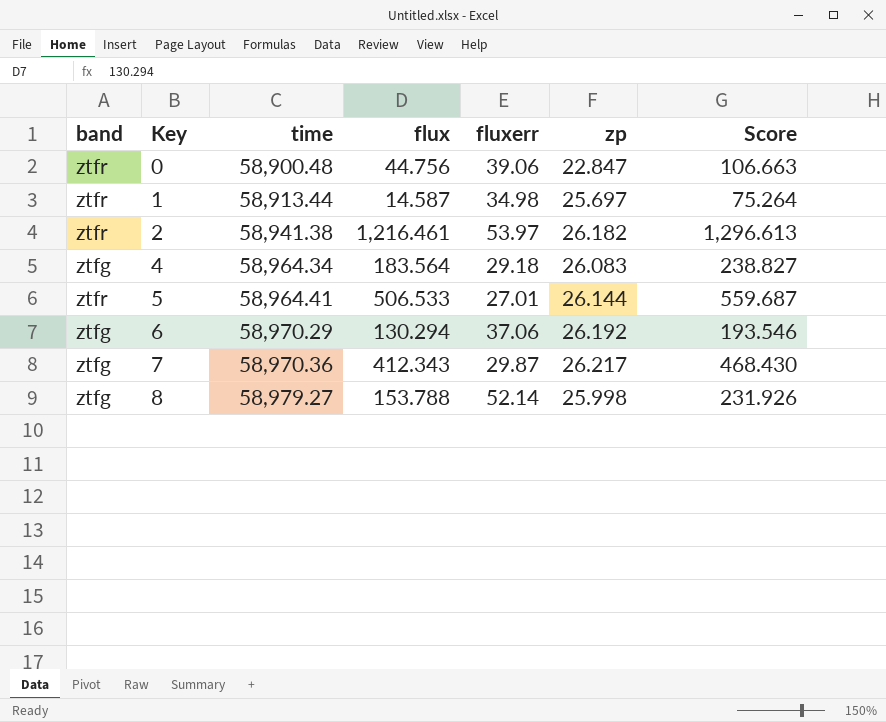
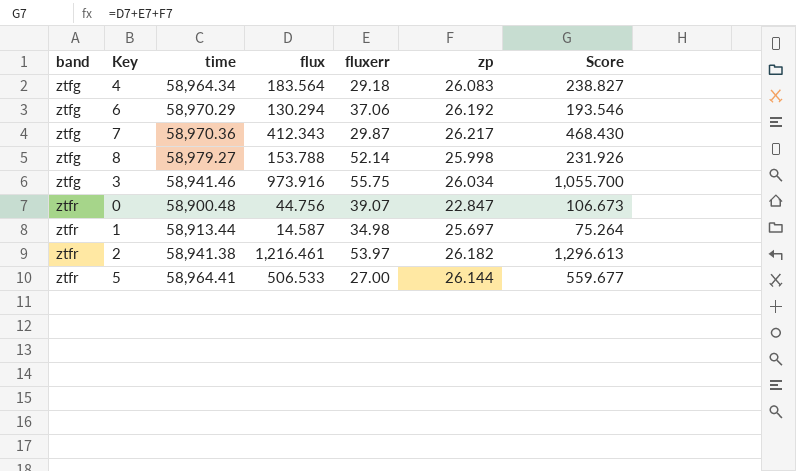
row order: Key ascending -> band ascending
row 3: none -> ztfg | 58,941.46 | 973.916 | 55.75 | 26.034 | 1,055.700
0 | fluxerr: 39.06 -> 39.07
0 | Score: 106.663 -> 106.673
5 | fluxerr: 27.01 -> 27.00
5 | Score: 559.687 -> 559.677

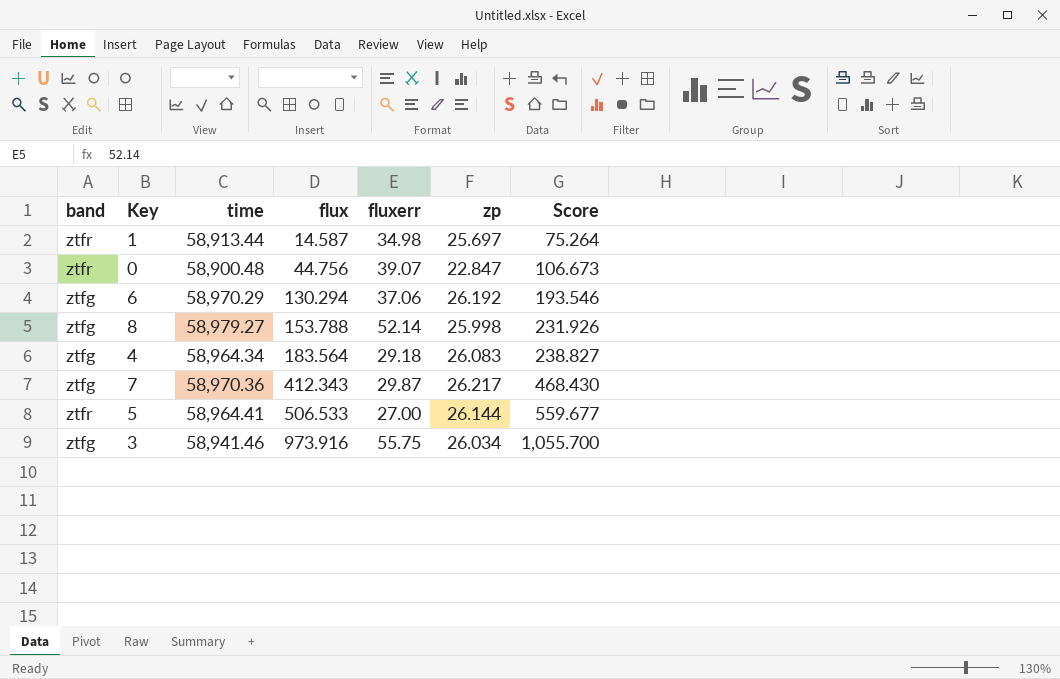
row order: band ascending -> flux ascending
row 2: ztfr | 58,941.38 | 1,216.461 | 53.97 | 26.182 | 1,296.613 -> none

